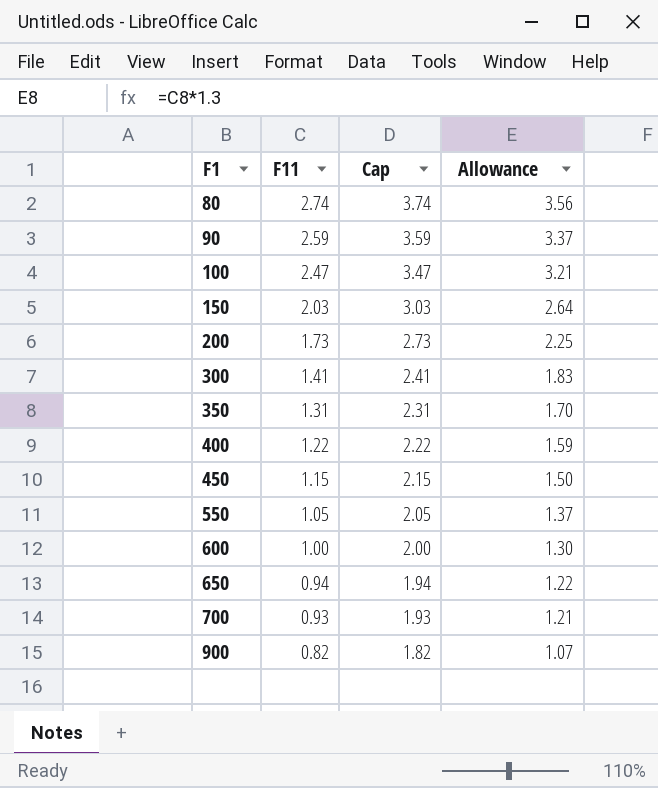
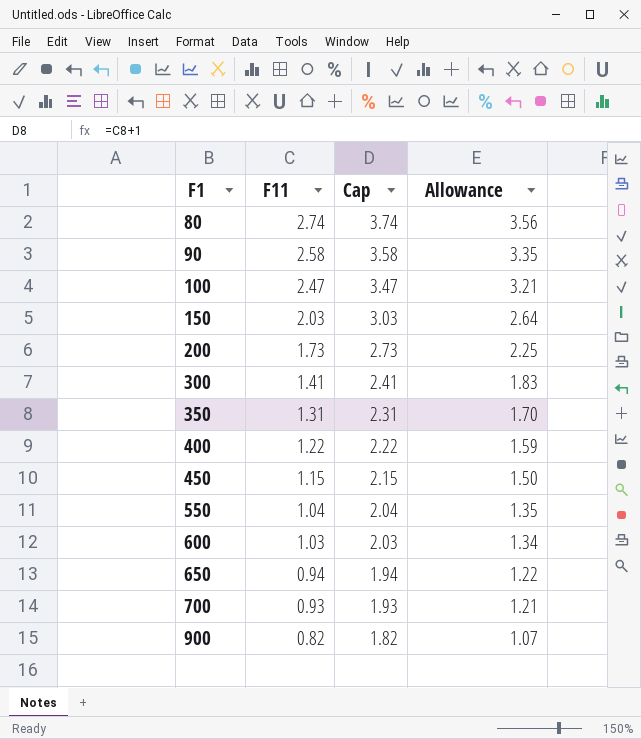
90 | F11: 2.59 -> 2.58
90 | Cap: 3.59 -> 3.58
90 | Allowance: 3.37 -> 3.35
550 | F11: 1.05 -> 1.04
550 | Cap: 2.05 -> 2.04
550 | Allowance: 1.37 -> 1.35
600 | F11: 1.00 -> 1.03
600 | Cap: 2.00 -> 2.03
600 | Allowance: 1.30 -> 1.34

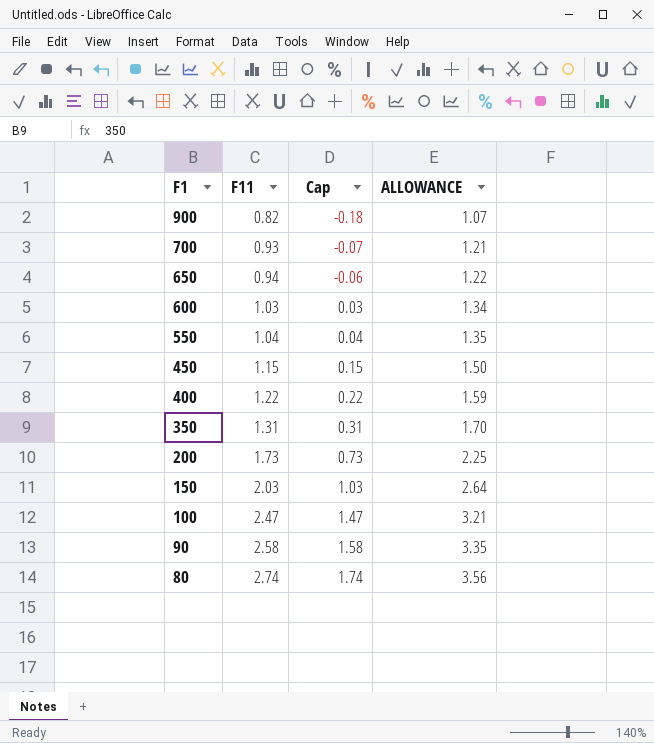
row order: F1 ascending -> F1 descending
column Cap | formula: [F11] + 1 -> [F11] - 1
column name: Allowance -> ALLOWANCE
row 300: 1.41 | 2.41 | 1.83 -> none

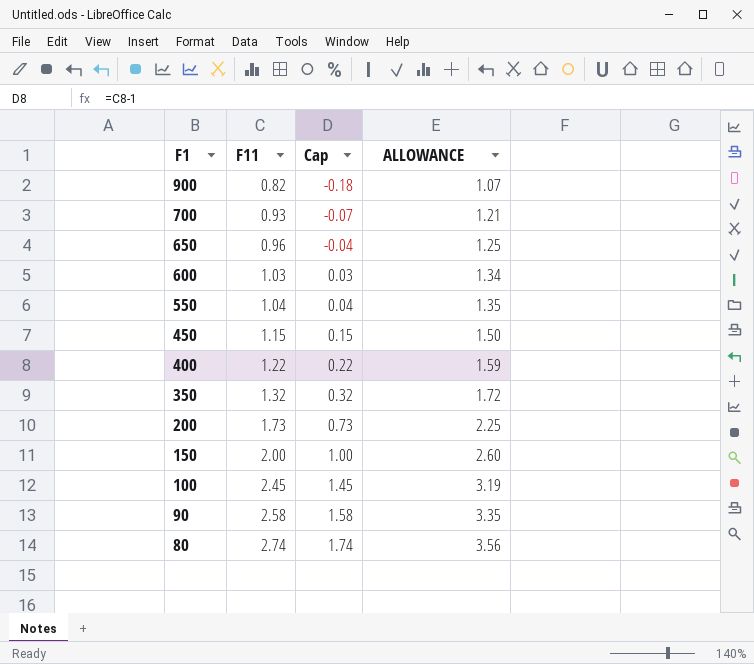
650 | F11: 0.94 -> 0.96
650 | Cap: -0.06 -> -0.04
650 | ALLOWANCE: 1.22 -> 1.25
350 | F11: 1.31 -> 1.32
350 | Cap: 0.31 -> 0.32
350 | ALLOWANCE: 1.70 -> 1.72
150 | F11: 2.03 -> 2.00
150 | Cap: 1.03 -> 1.00
150 | ALLOWANCE: 2.64 -> 2.60
100 | F11: 2.47 -> 2.45
100 | Cap: 1.47 -> 1.45
100 | ALLOWANCE: 3.21 -> 3.19

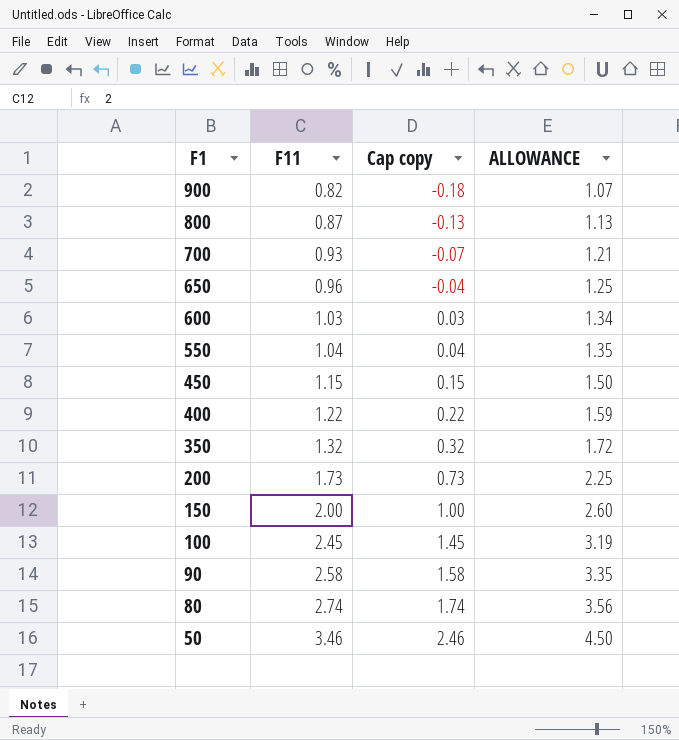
column name: Cap -> Cap copy
row 800: none -> 0.87 | -0.13 | 1.13
row 50: none -> 3.46 | 2.46 | 4.50

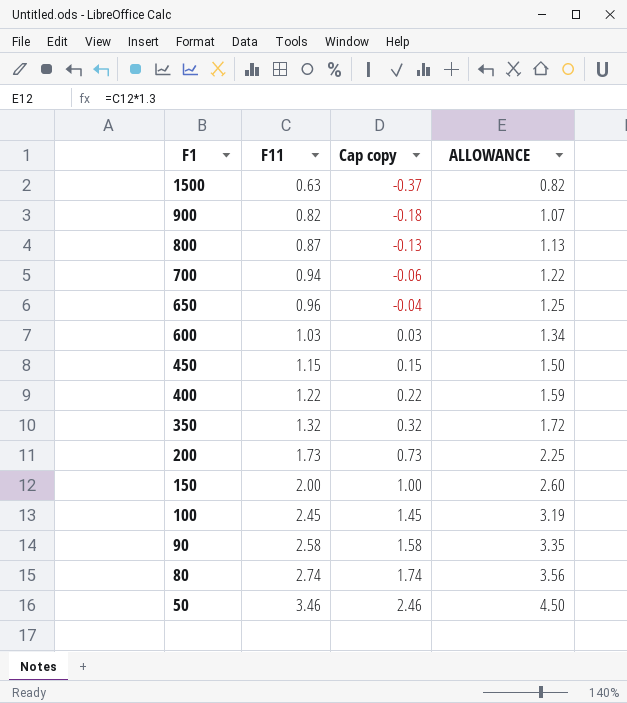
row 550: 1.04 | 0.04 | 1.35 -> none
row 1500: none -> 0.63 | -0.37 | 0.82
700 | F11: 0.93 -> 0.94
700 | Cap copy: -0.07 -> -0.06
700 | ALLOWANCE: 1.21 -> 1.22

